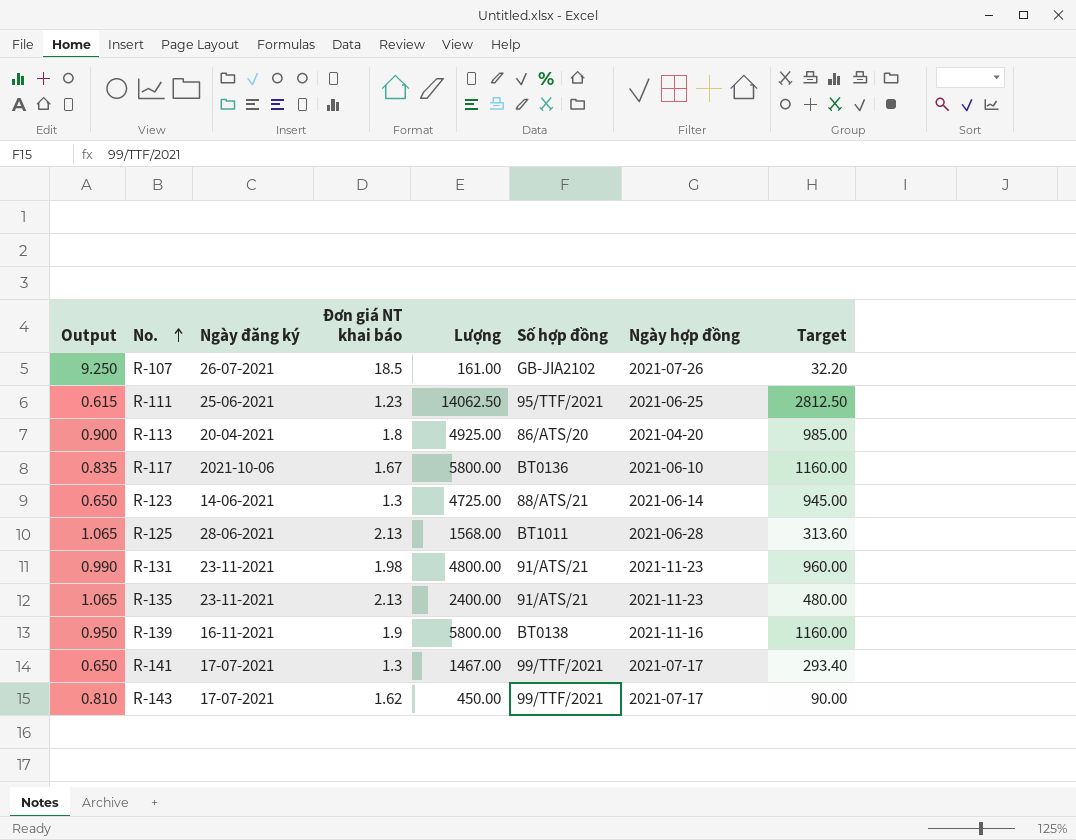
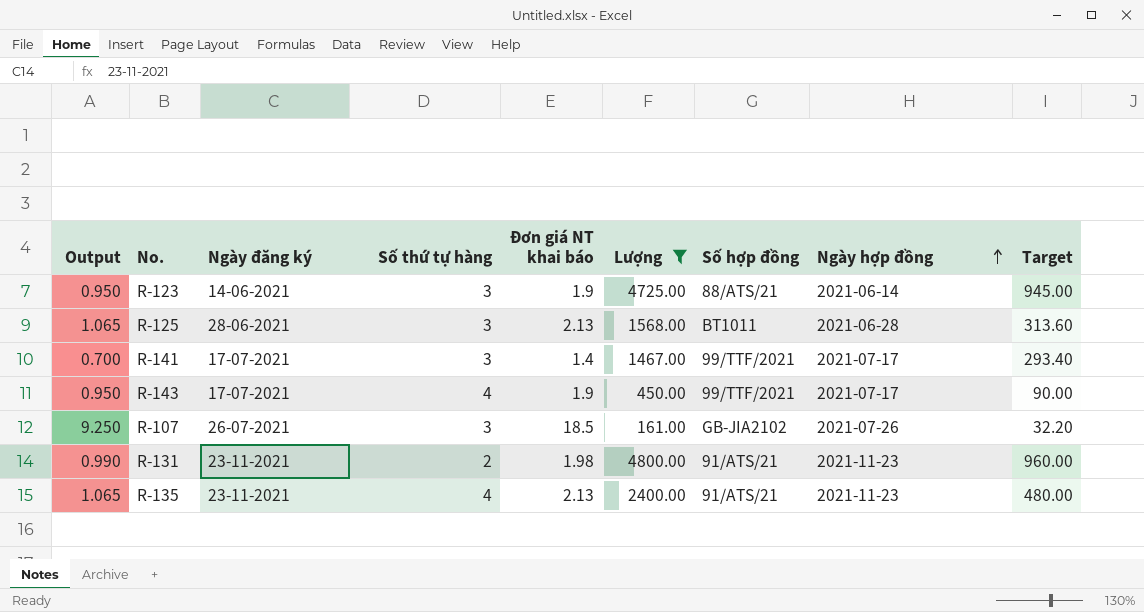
filter: none -> Lượng <= 4800.00
row order: No. ascending -> Ngày hợp đồng ascending
column Số thứ tự hàng | position: none -> 4
R-123 | Output: 0.650 -> 0.950
R-123 | Đơn giá NT khai báo: 1.3 -> 1.9
R-141 | Output: 0.650 -> 0.700
R-141 | Đơn giá NT khai báo: 1.3 -> 1.4
R-143 | Output: 0.810 -> 0.950
R-143 | Đơn giá NT khai báo: 1.62 -> 1.9

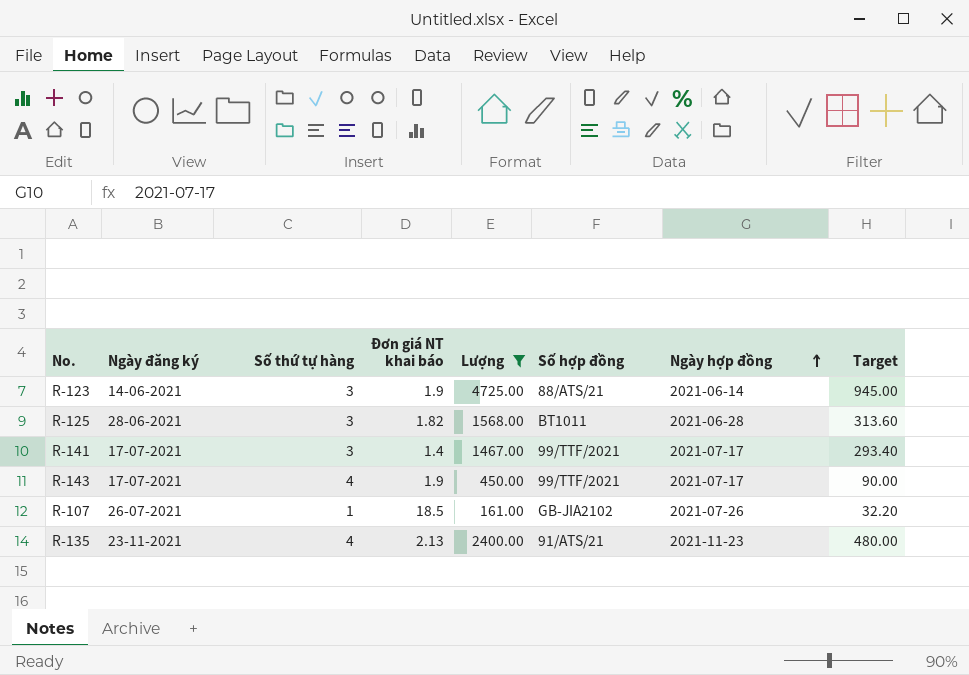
column Output | formula: [Đơn giá NT khai báo] * 0.5 -> none
row R-131: 0.990 | 23-11-2021 | 2 | 1.98 | 4800.00 | 91/ATS/21 | 2021-11-23 | 960.00 -> none
R-125 | Đơn giá NT khai báo: 2.13 -> 1.82
R-107 | Số thứ tự hàng: 3 -> 1

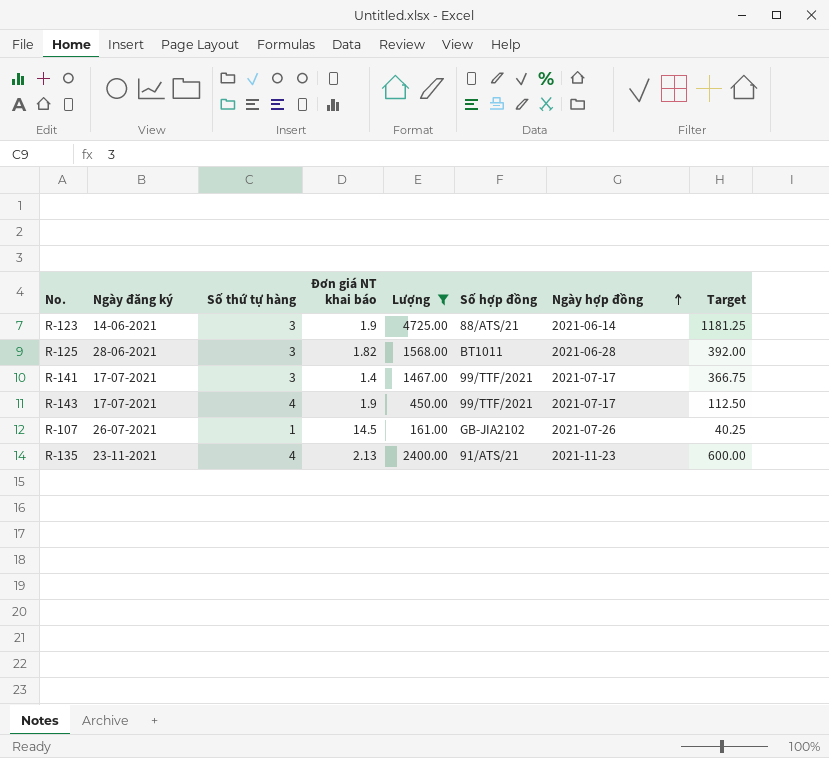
column Target | formula: [Lượng] * 0.2 -> [Lượng] * 0.25
R-107 | Đơn giá NT khai báo: 18.5 -> 14.5

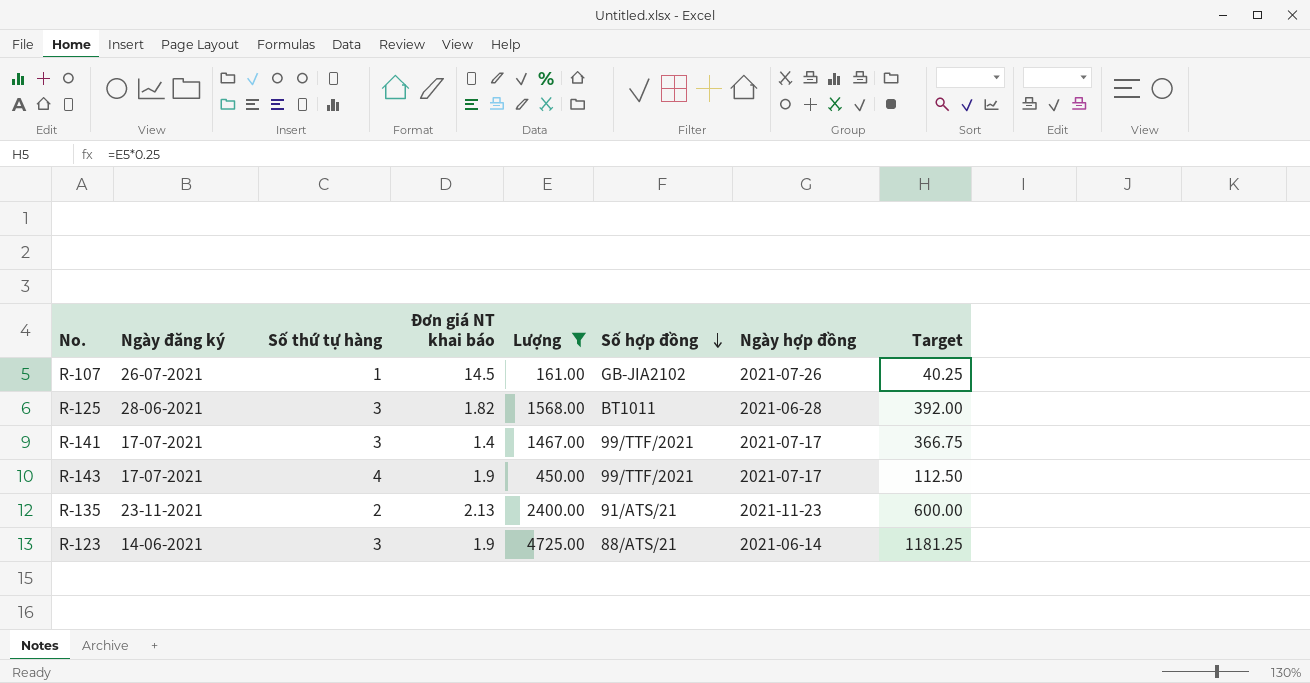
row order: Ngày hợp đồng ascending -> Số hợp đồng descending
R-135 | Số thứ tự hàng: 4 -> 2

